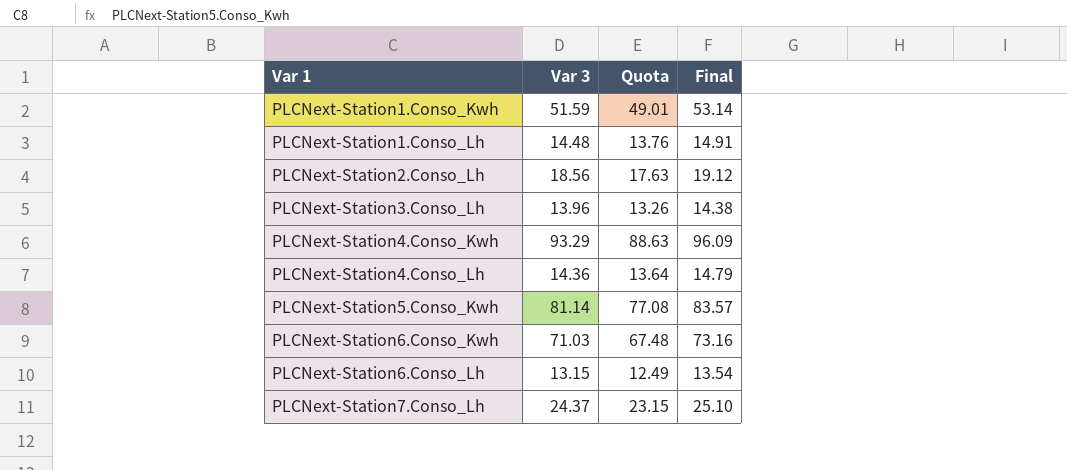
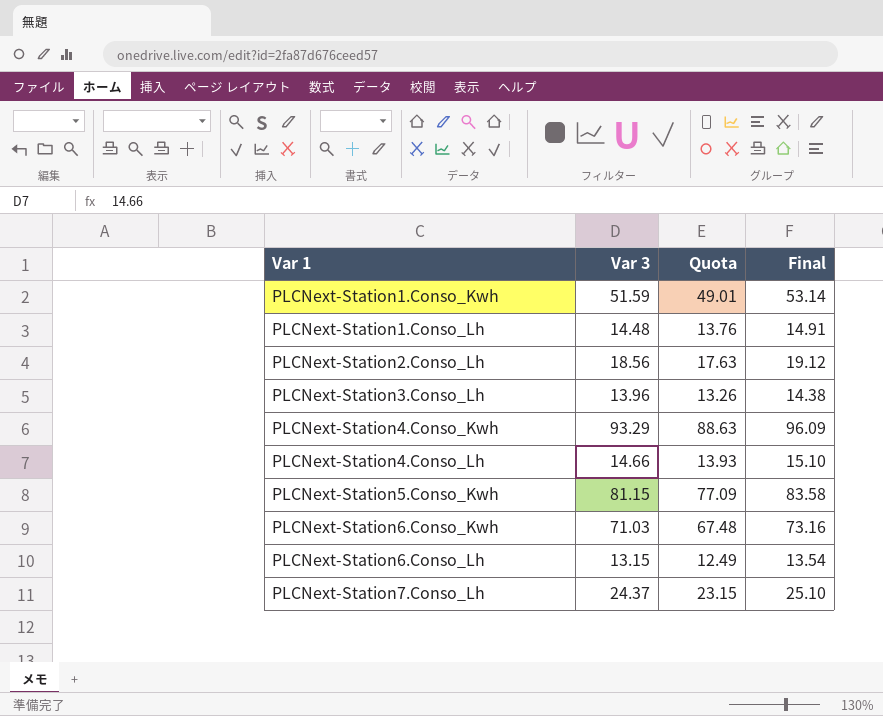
PLCNext-Station4.Conso_Lh | Var 3: 14.36 -> 14.66
PLCNext-Station4.Conso_Lh | Quota: 13.64 -> 13.93
PLCNext-Station4.Conso_Lh | Final: 14.79 -> 15.10
PLCNext-Station5.Conso_Kwh | Var 3: 81.14 -> 81.15
PLCNext-Station5.Conso_Kwh | Quota: 77.08 -> 77.09
PLCNext-Station5.Conso_Kwh | Final: 83.57 -> 83.58

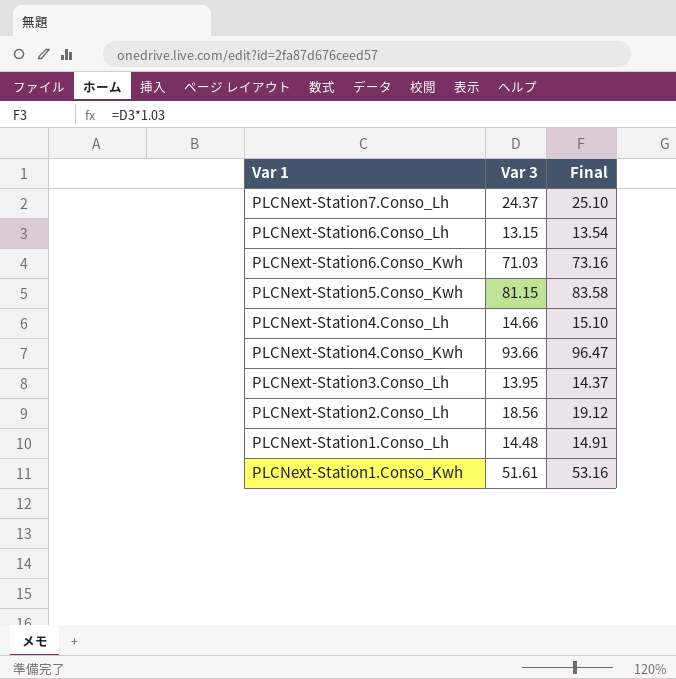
row order: Var 1 ascending -> Var 1 descending
column Quota | formula: [Var 3] * 0.95 -> none
PLCNext-Station4.Conso_Kwh | Var 3: 93.29 -> 93.66
PLCNext-Station4.Conso_Kwh | Final: 96.09 -> 96.47
PLCNext-Station3.Conso_Lh | Var 3: 13.96 -> 13.95
PLCNext-Station3.Conso_Lh | Final: 14.38 -> 14.37
PLCNext-Station1.Conso_Kwh | Var 3: 51.59 -> 51.61
PLCNext-Station1.Conso_Kwh | Final: 53.14 -> 53.16

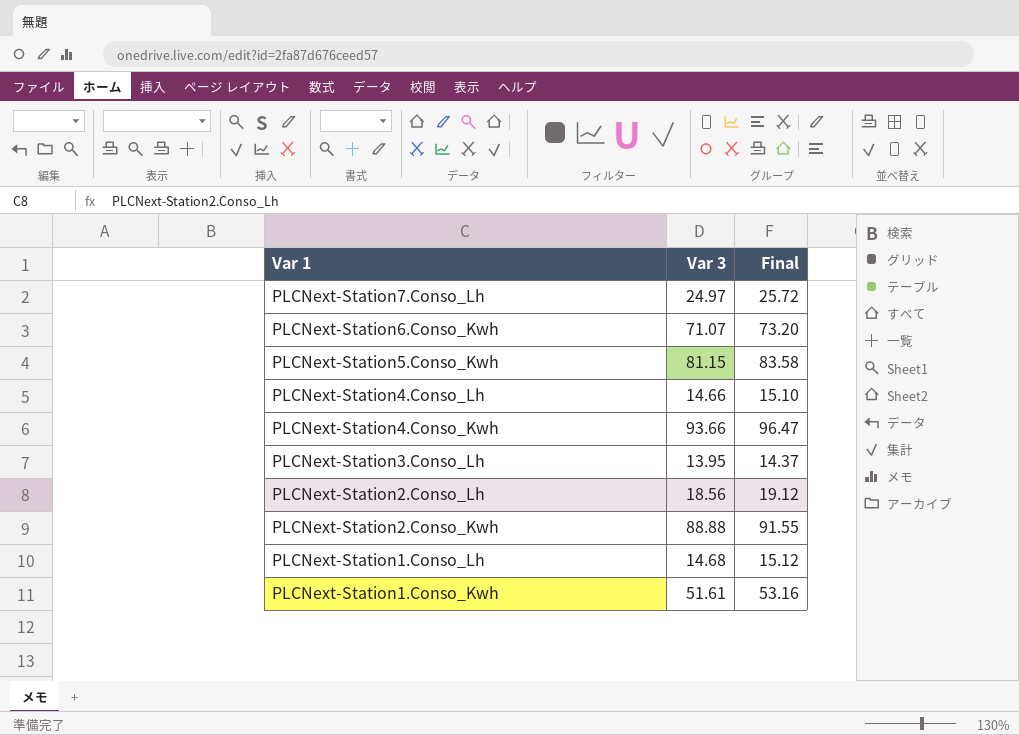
row PLCNext-Station6.Conso_Lh: 13.15 | 13.54 -> none
PLCNext-Station7.Conso_Lh | Var 3: 24.37 -> 24.97
PLCNext-Station7.Conso_Lh | Final: 25.10 -> 25.72
PLCNext-Station6.Conso_Kwh | Var 3: 71.03 -> 71.07
PLCNext-Station6.Conso_Kwh | Final: 73.16 -> 73.20
row PLCNext-Station2.Conso_Kwh: none -> 88.88 | 91.55
PLCNext-Station1.Conso_Lh | Var 3: 14.48 -> 14.68
PLCNext-Station1.Conso_Lh | Final: 14.91 -> 15.12

